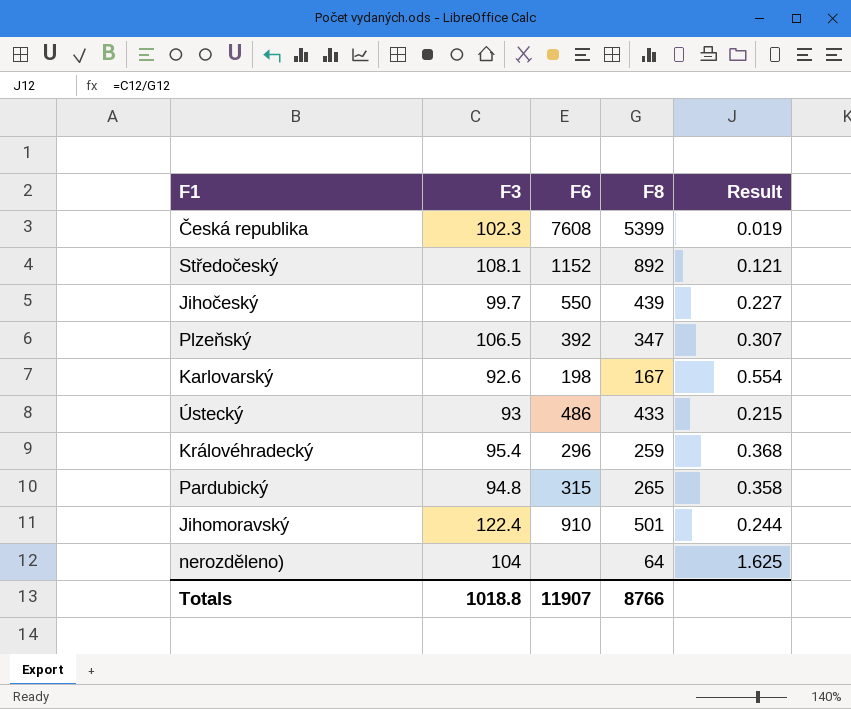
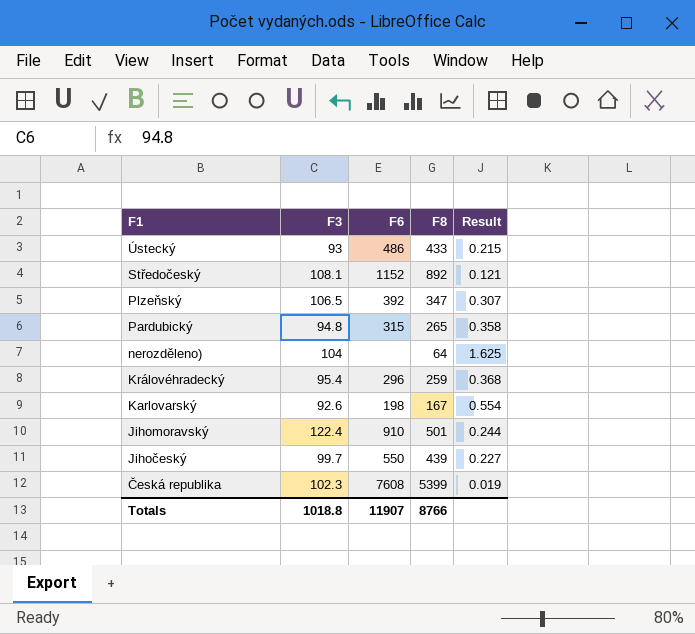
row order: none -> F1 descending

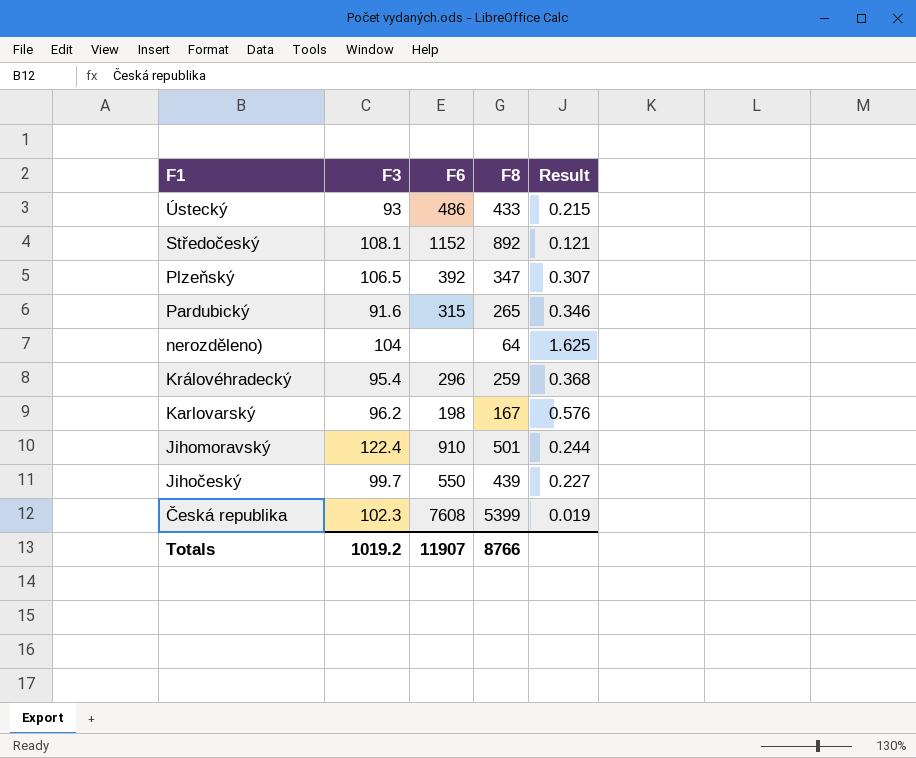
Pardubický | F3: 94.8 -> 91.6
Pardubický | Result: 0.358 -> 0.346
Karlovarský | F3: 92.6 -> 96.2
Karlovarský | Result: 0.554 -> 0.576
Totals | F3: 1018.8 -> 1019.2

